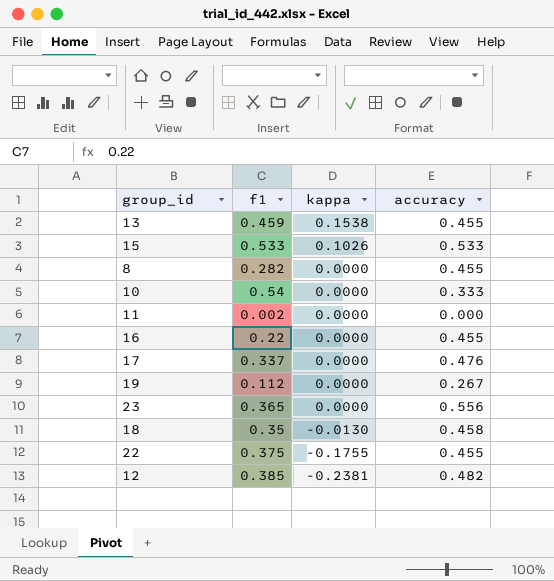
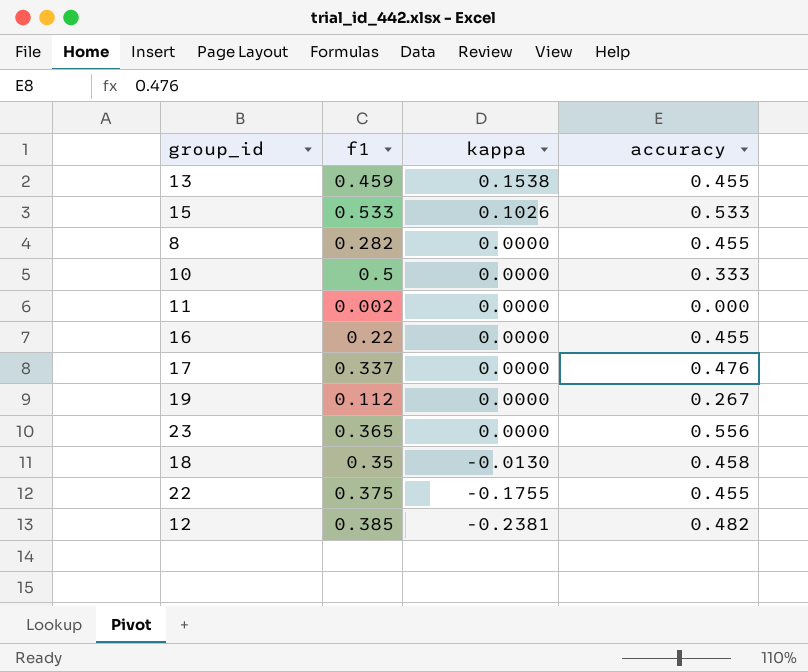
10 | f1: 0.54 -> 0.5

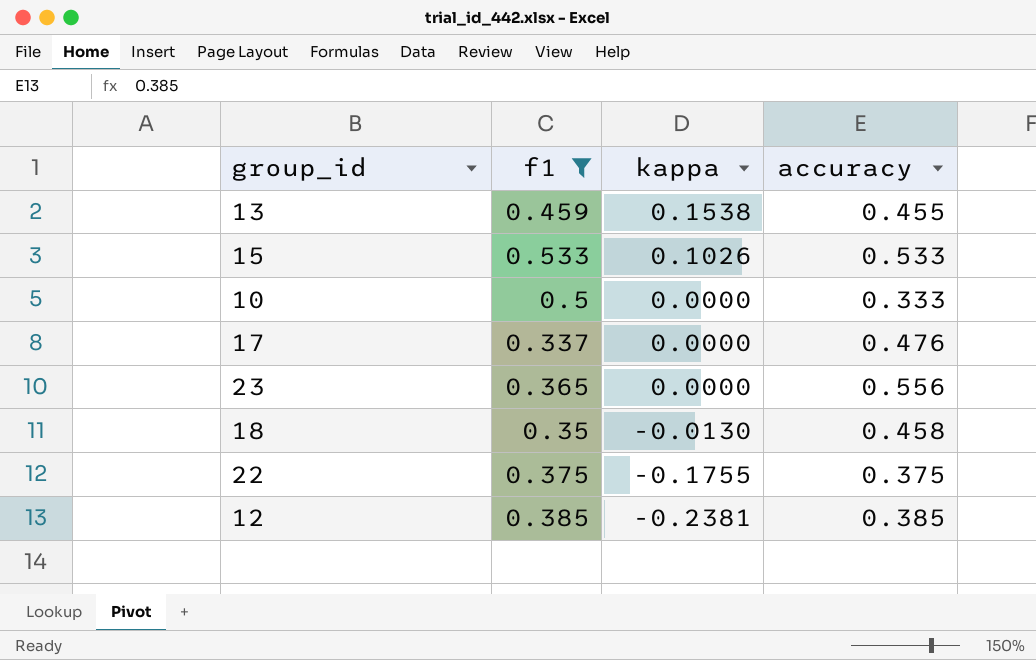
filter: none -> f1 >= 0.337
22 | accuracy: 0.455 -> 0.375
12 | accuracy: 0.482 -> 0.385

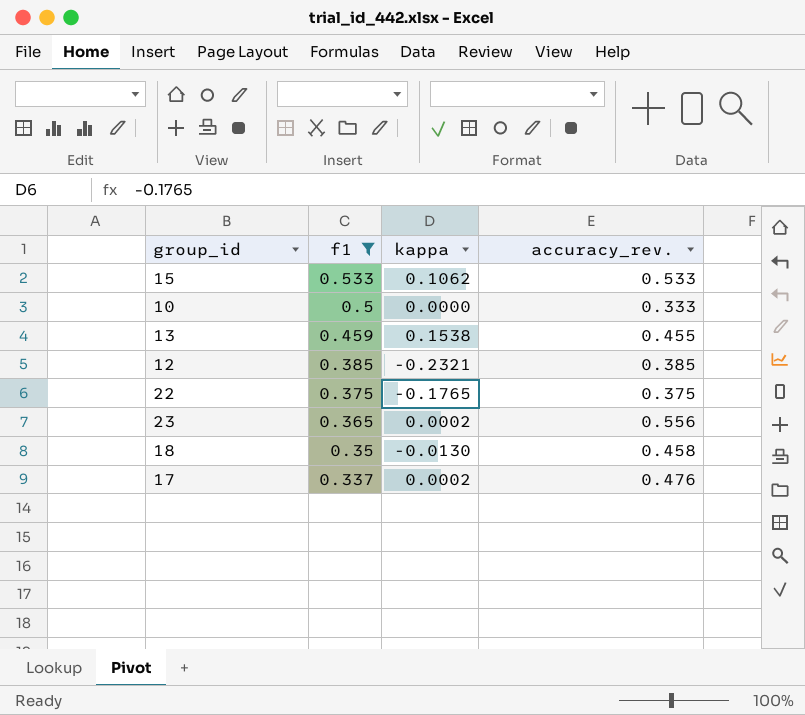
row order: kappa descending -> f1 descending
column name: accuracy -> accuracy_rev.
15 | kappa: 0.1026 -> 0.1062
12 | kappa: -0.2381 -> -0.2321
22 | kappa: -0.1755 -> -0.1765
23 | kappa: 0.0000 -> 0.0002
17 | kappa: 0.0000 -> 0.0002

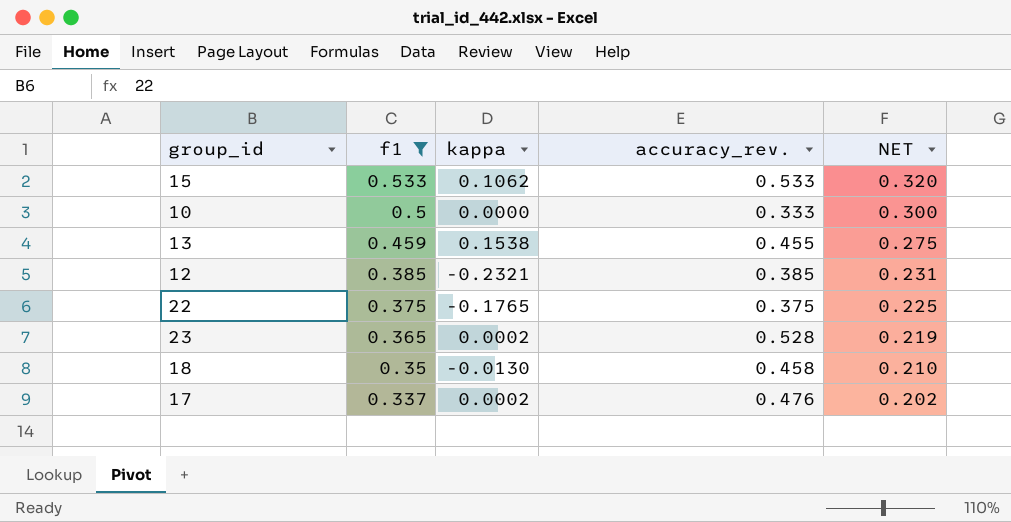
column NET | formula: none -> [f1] * 0.6
23 | accuracy_rev.: 0.556 -> 0.528

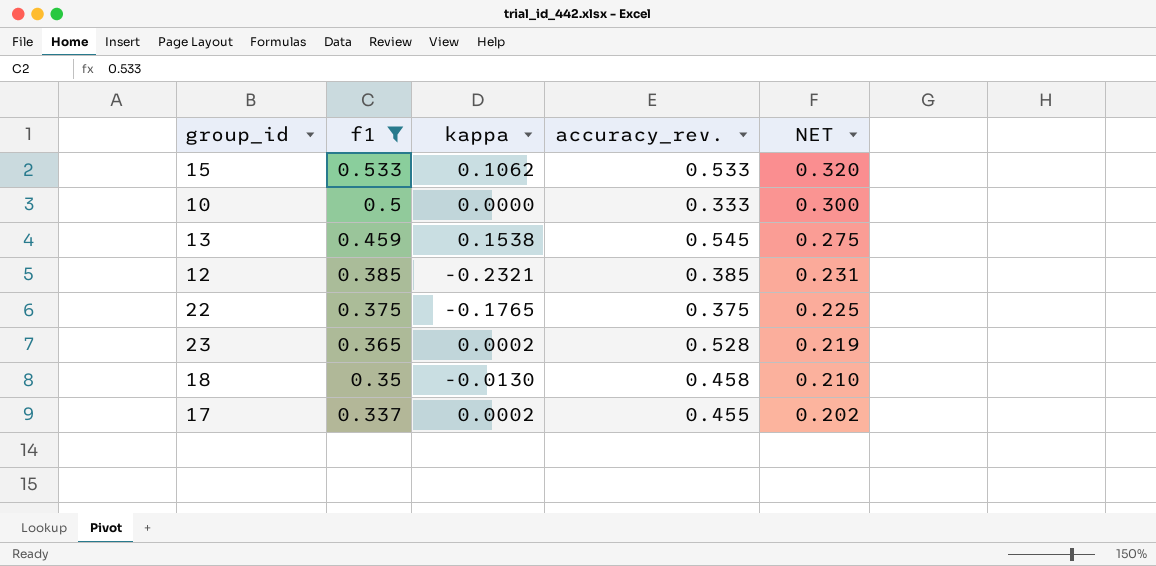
13 | accuracy_rev.: 0.455 -> 0.545
17 | accuracy_rev.: 0.476 -> 0.455

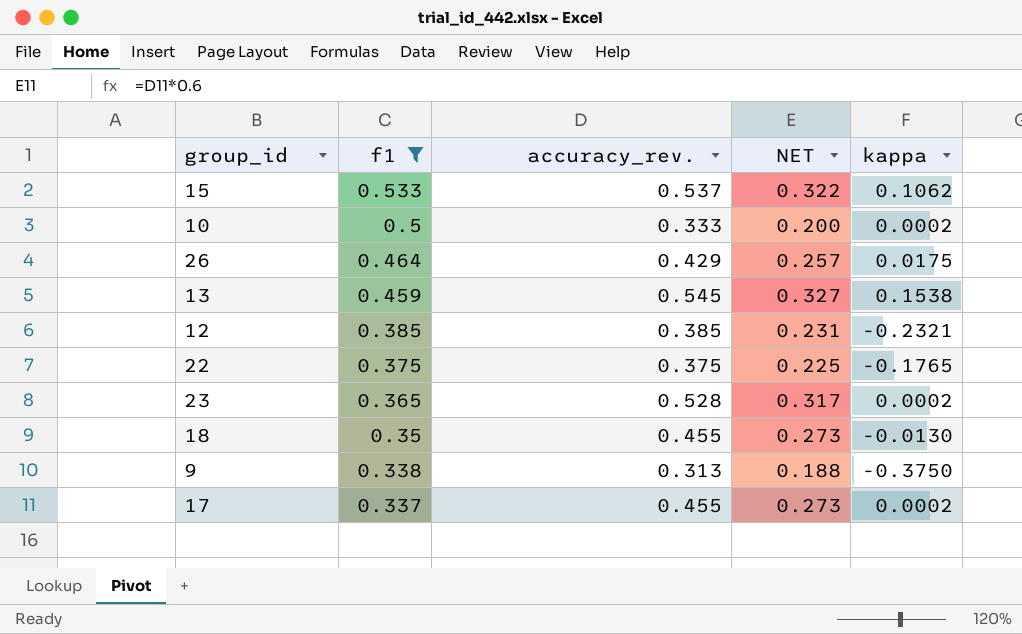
column NET | formula: [f1] * 0.6 -> [accuracy_rev.] * 0.6
column kappa | position: 3 -> 5
15 | accuracy_rev.: 0.533 -> 0.537
10 | kappa: 0.0000 -> 0.0002
row 26: none -> 0.464 | 0.429 | 0.257 | 0.0175
18 | accuracy_rev.: 0.458 -> 0.455
row 9: none -> 0.338 | 0.313 | 0.188 | -0.3750

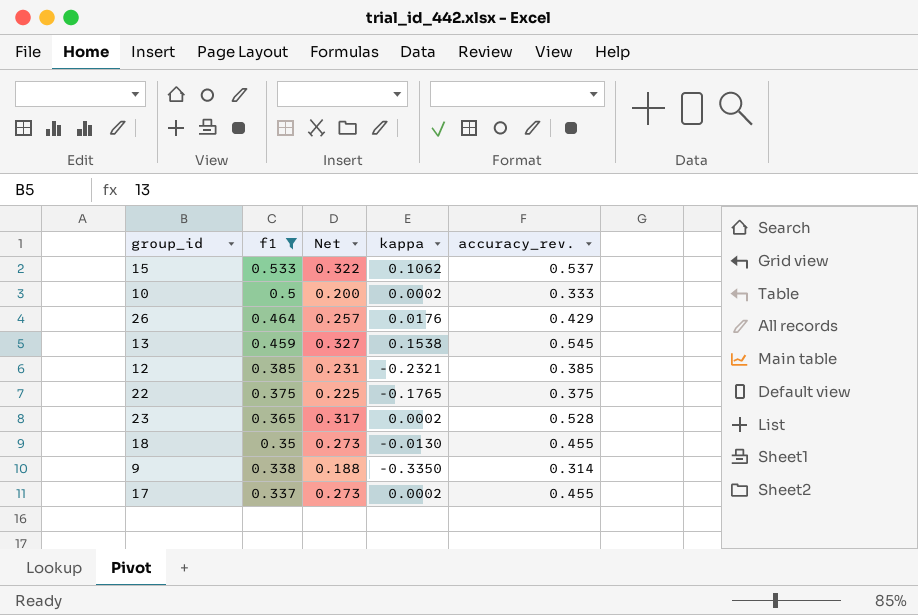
column name: NET -> Net
column accuracy_rev. | position: 3 -> 5
26 | kappa: 0.0175 -> 0.0176
9 | kappa: -0.3750 -> -0.3350
9 | accuracy_rev.: 0.313 -> 0.314

